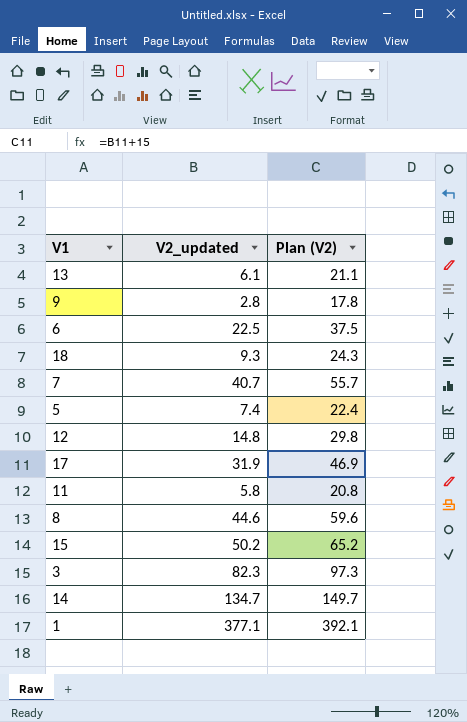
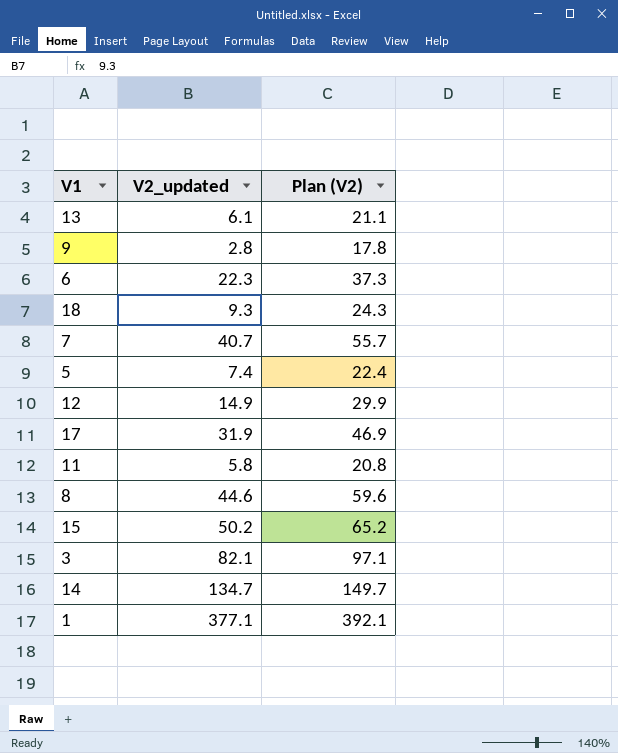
6 | V2_updated: 22.5 -> 22.3
6 | Plan (V2): 37.5 -> 37.3
12 | V2_updated: 14.8 -> 14.9
12 | Plan (V2): 29.8 -> 29.9
3 | V2_updated: 82.3 -> 82.1
3 | Plan (V2): 97.3 -> 97.1

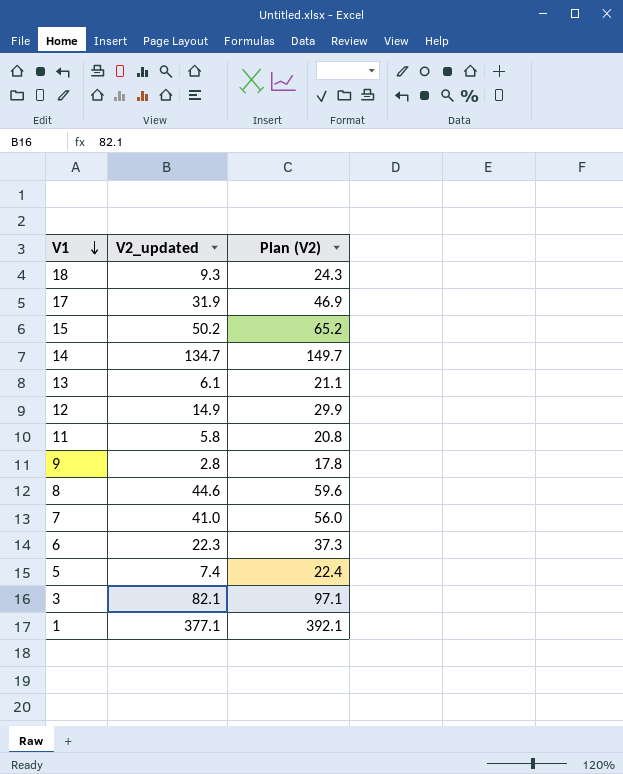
row order: none -> V1 descending
7 | V2_updated: 40.7 -> 41.0
7 | Plan (V2): 55.7 -> 56.0

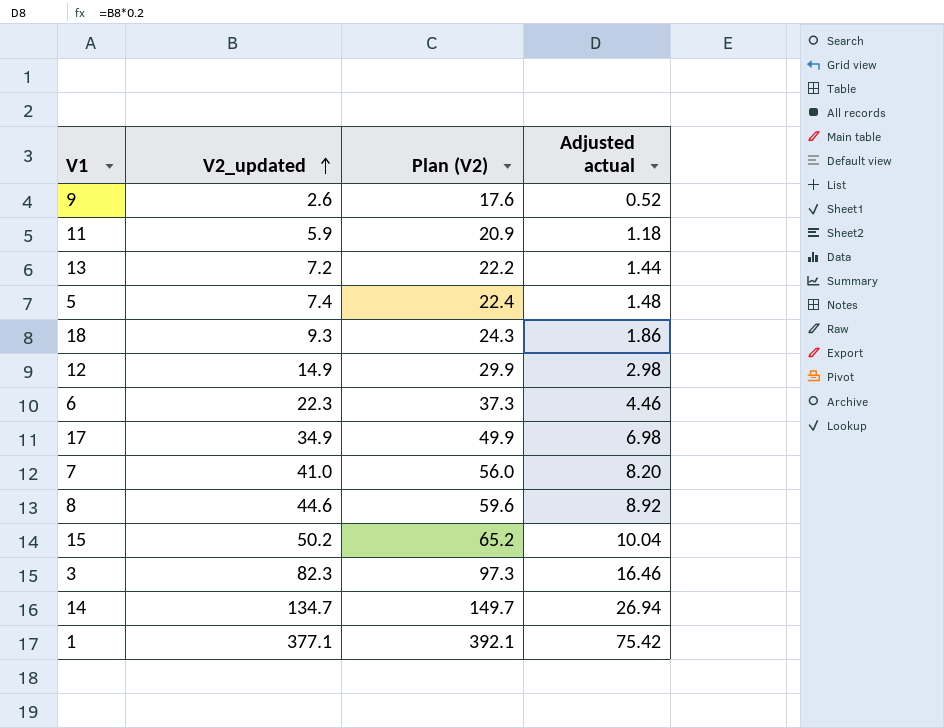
row order: V1 descending -> V2_updated ascending
column Adjusted actual | formula: none -> [V2_updated] * 0.2
9 | V2_updated: 2.8 -> 2.6
9 | Plan (V2): 17.8 -> 17.6
11 | V2_updated: 5.8 -> 5.9
11 | Plan (V2): 20.8 -> 20.9
13 | V2_updated: 6.1 -> 7.2
13 | Plan (V2): 21.1 -> 22.2
17 | V2_updated: 31.9 -> 34.9
17 | Plan (V2): 46.9 -> 49.9
3 | V2_updated: 82.1 -> 82.3
3 | Plan (V2): 97.1 -> 97.3

